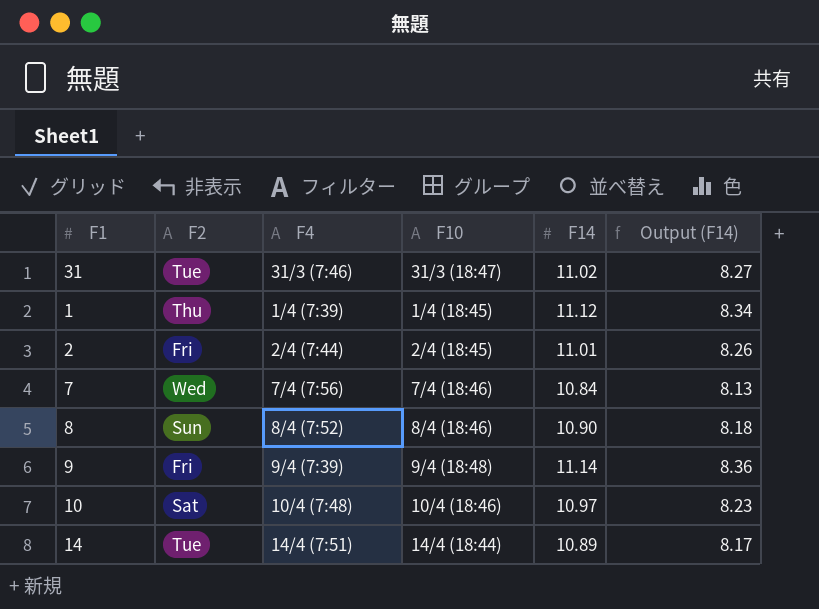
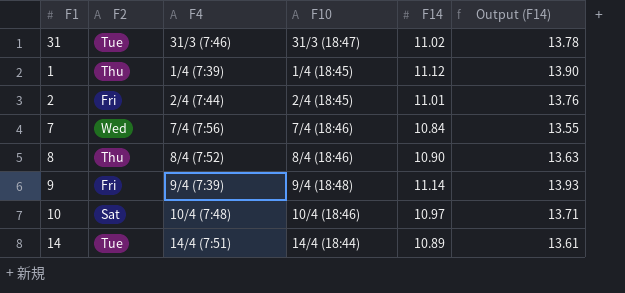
column Output (F14) | formula: [F14] * 0.75 -> [F14] * 1.25
8 | F2: Sun -> Thu

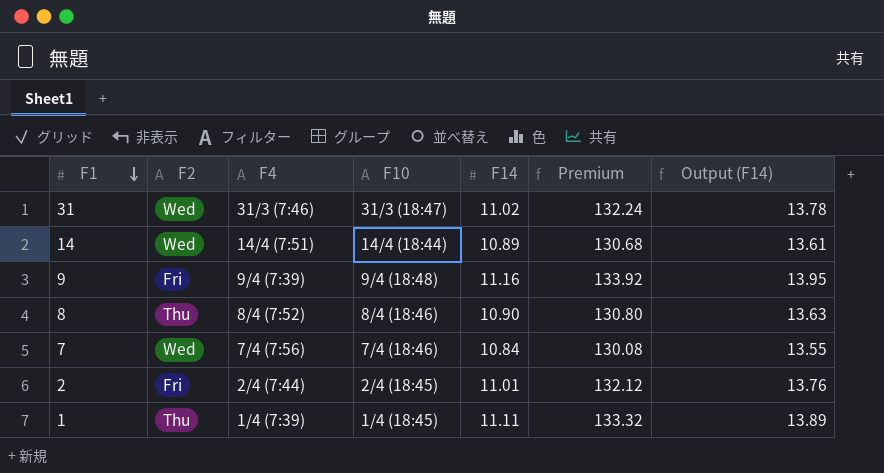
row order: none -> F1 descending
column Premium | formula: none -> [F14] * 12
row 10: Sat | 10/4 (7:48) | 10/4 (18:46) | 10.97 | 13.71 -> none
31 | F2: Tue -> Wed
14 | F2: Tue -> Wed
9 | F14: 11.14 -> 11.16
9 | Output (F14): 13.93 -> 13.95
1 | F14: 11.12 -> 11.11
1 | Output (F14): 13.90 -> 13.89

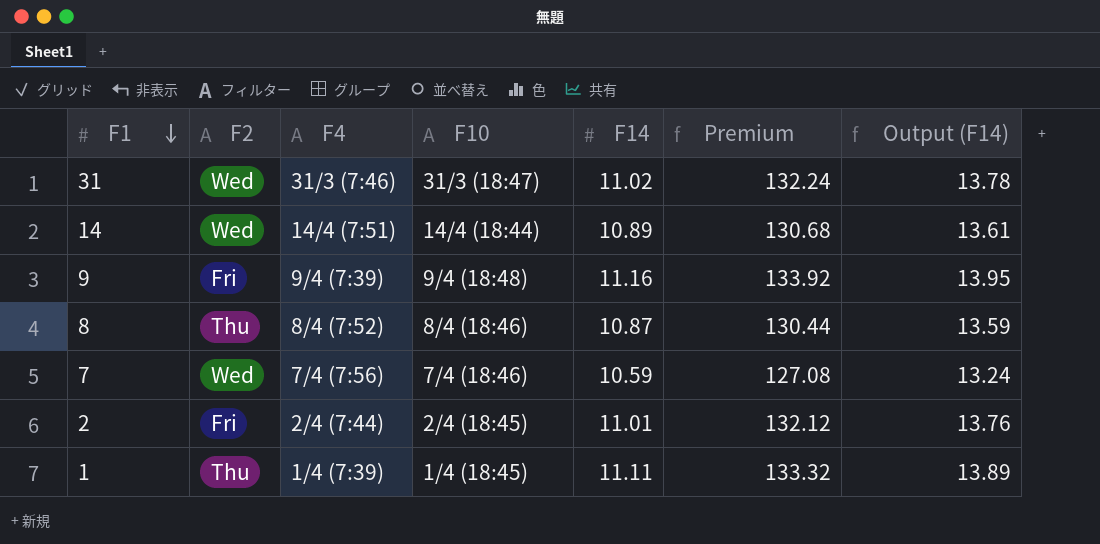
8 | F14: 10.90 -> 10.87
8 | Premium: 130.80 -> 130.44
8 | Output (F14): 13.63 -> 13.59
7 | F14: 10.84 -> 10.59
7 | Premium: 130.08 -> 127.08
7 | Output (F14): 13.55 -> 13.24

